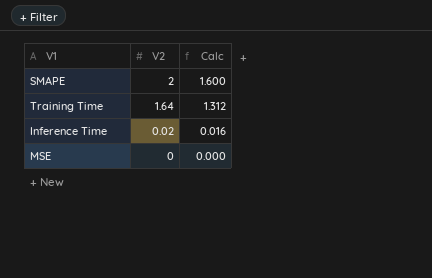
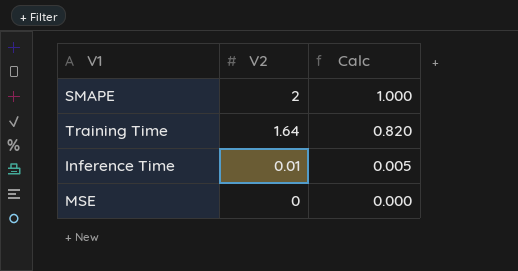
column Calc | formula: [V2] * 0.8 -> [V2] * 0.5
Inference Time | V2: 0.02 -> 0.01

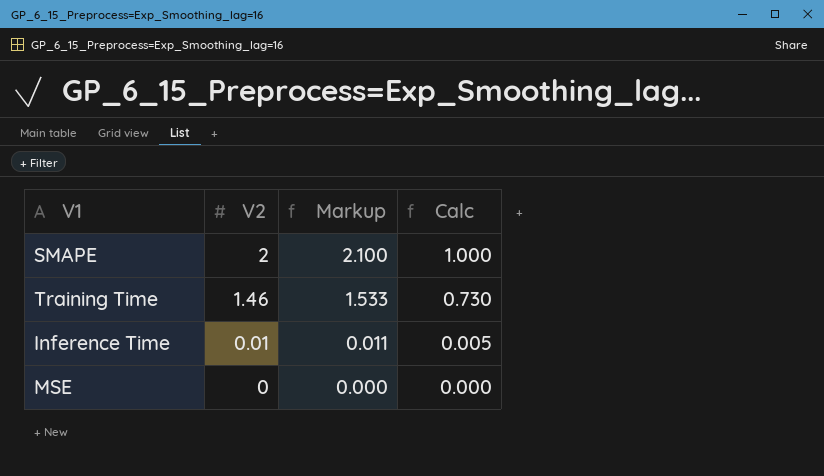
column Markup | formula: none -> [V2] * 1.05
Training Time | V2: 1.64 -> 1.46
Training Time | Calc: 0.820 -> 0.730

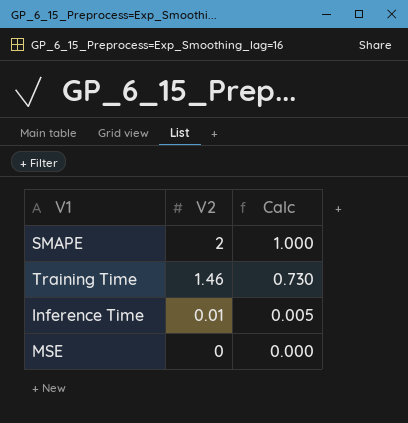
column Markup | formula: [V2] * 1.05 -> none

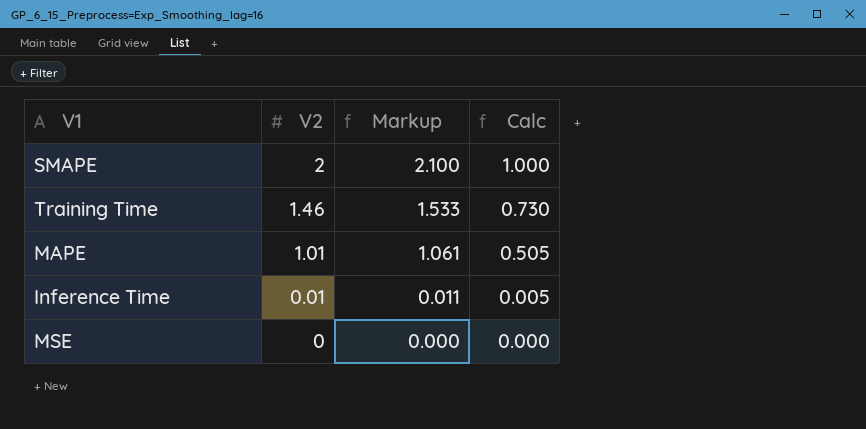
column Markup | formula: none -> [V2] * 1.05
row MAPE: none -> 1.01 | 1.061 | 0.505

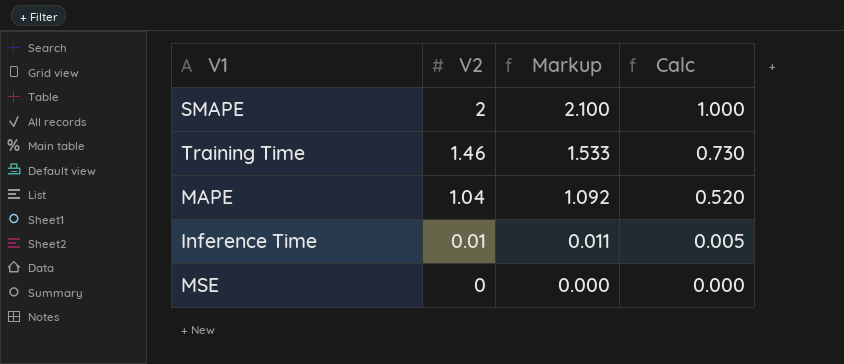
MAPE | V2: 1.01 -> 1.04
MAPE | Markup: 1.061 -> 1.092
MAPE | Calc: 0.505 -> 0.520

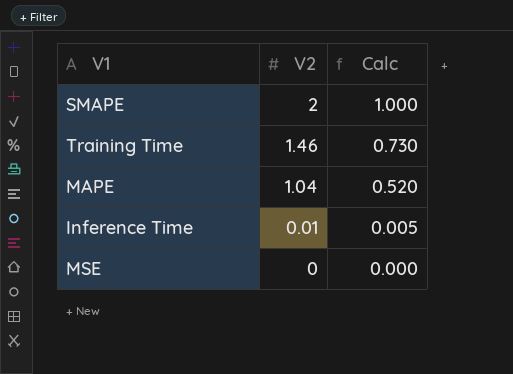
column Markup | formula: [V2] * 1.05 -> none

